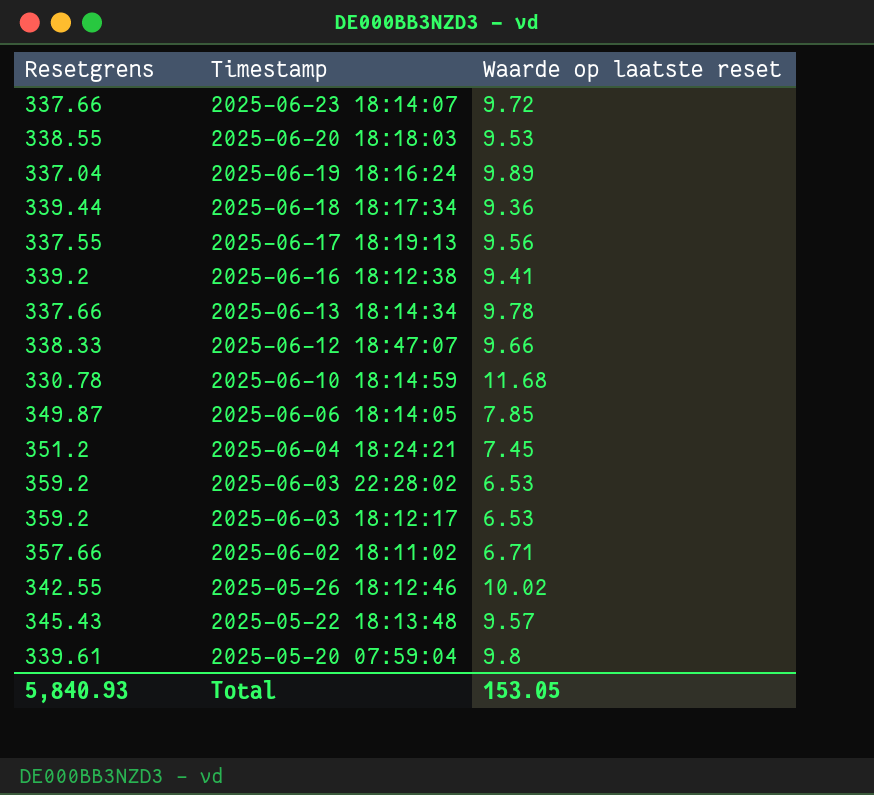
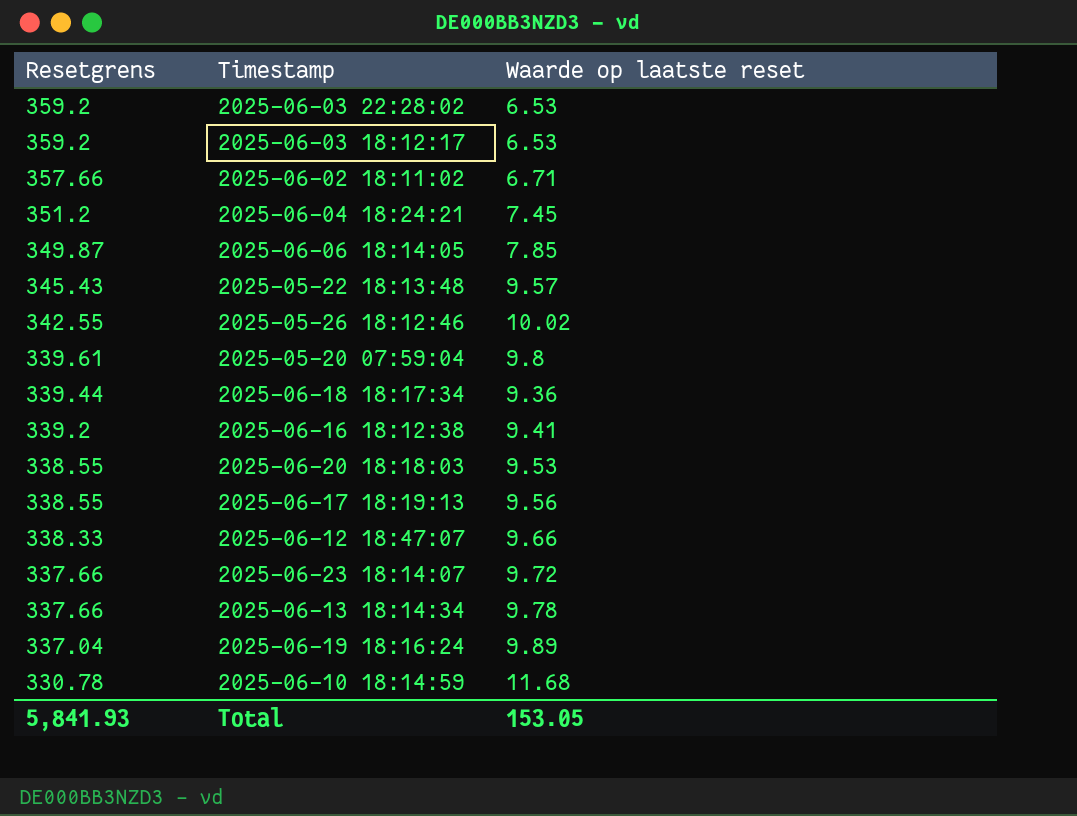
row order: Timestamp descending -> Resetgrens descending
2025-06-17 18:19:13 | Resetgrens: 337.55 -> 338.55
Total | Resetgrens: 5,840.93 -> 5,841.93

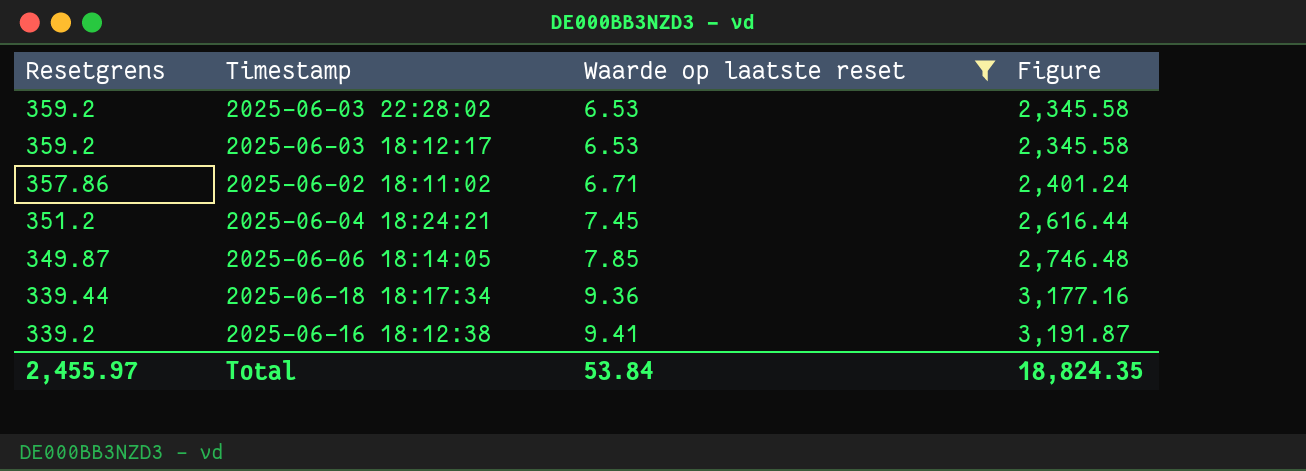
filter: none -> Waarde op laatste reset <= 9.41
column Figure | formula: none -> [Resetgrens] * [Waarde op laatste reset]
2025-06-02 18:11:02 | Resetgrens: 357.66 -> 357.86
Total | Resetgrens: 5,841.93 -> 2,455.97
Total | Waarde op laatste reset: 153.05 -> 53.84

